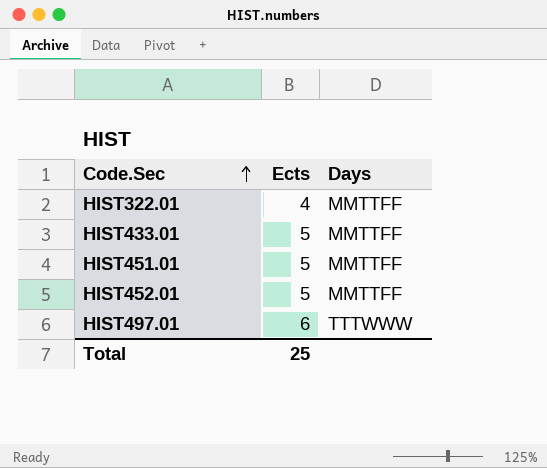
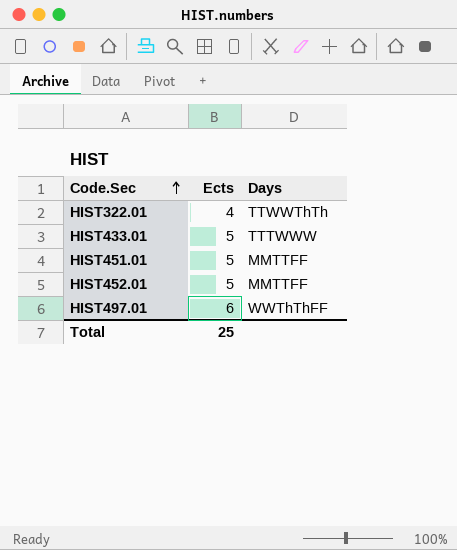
HIST322.01 | Days: MMTTFF -> TTWWThTh
HIST433.01 | Days: MMTTFF -> TTTWWW
HIST497.01 | Days: TTTWWW -> WWThThFF

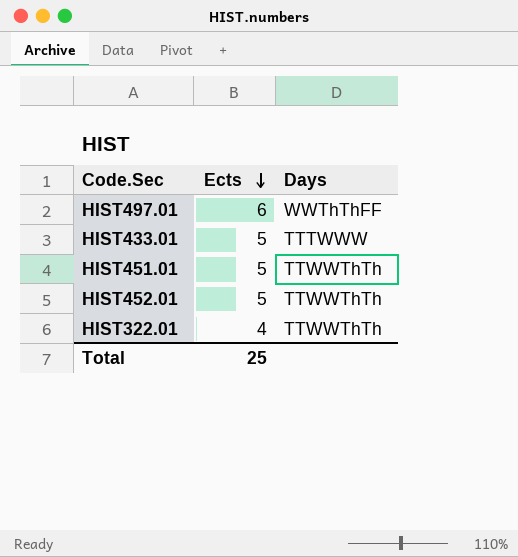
row order: Code.Sec ascending -> Ects descending
HIST451.01 | Days: MMTTFF -> TTWWThTh
HIST452.01 | Days: MMTTFF -> TTWWThTh

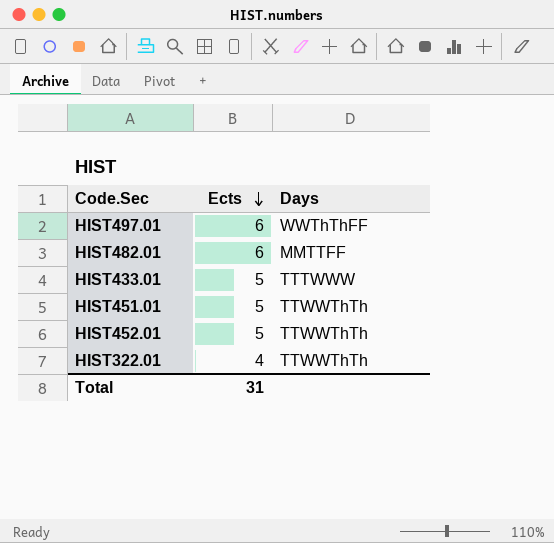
row HIST482.01: none -> 6 | MMTTFF
Total | Ects: 25 -> 31

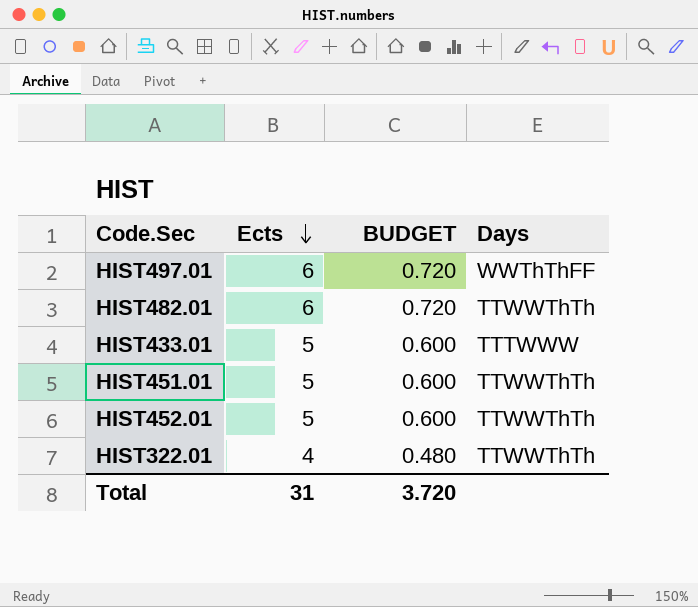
column BUDGET | formula: none -> [Ects] * 0.12
HIST482.01 | Days: MMTTFF -> TTWWThTh

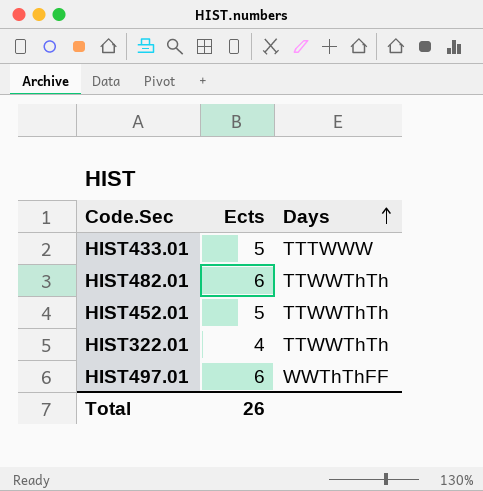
row order: Ects descending -> Days ascending
column BUDGET | formula: [Ects] * 0.12 -> none
row HIST451.01: 5 | 0.600 | TTWWThTh -> none
Total | Ects: 31 -> 26

